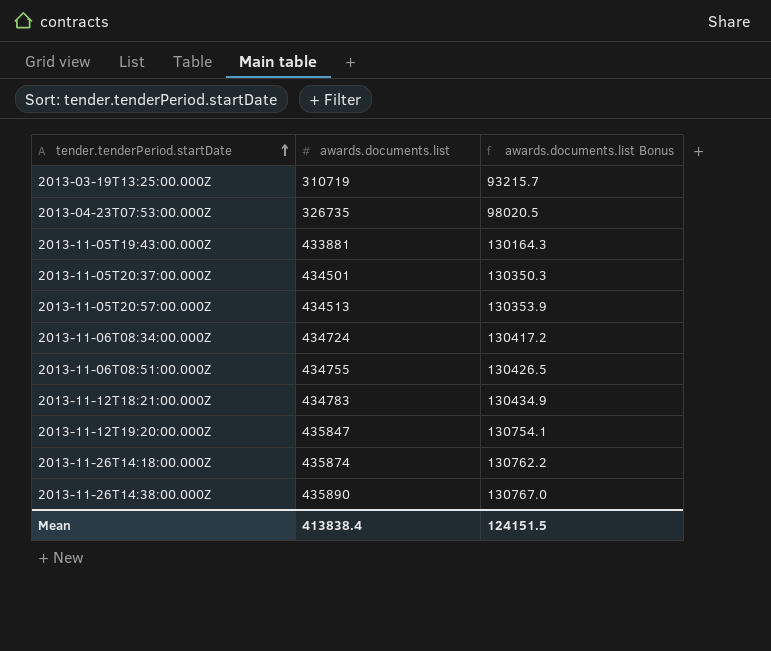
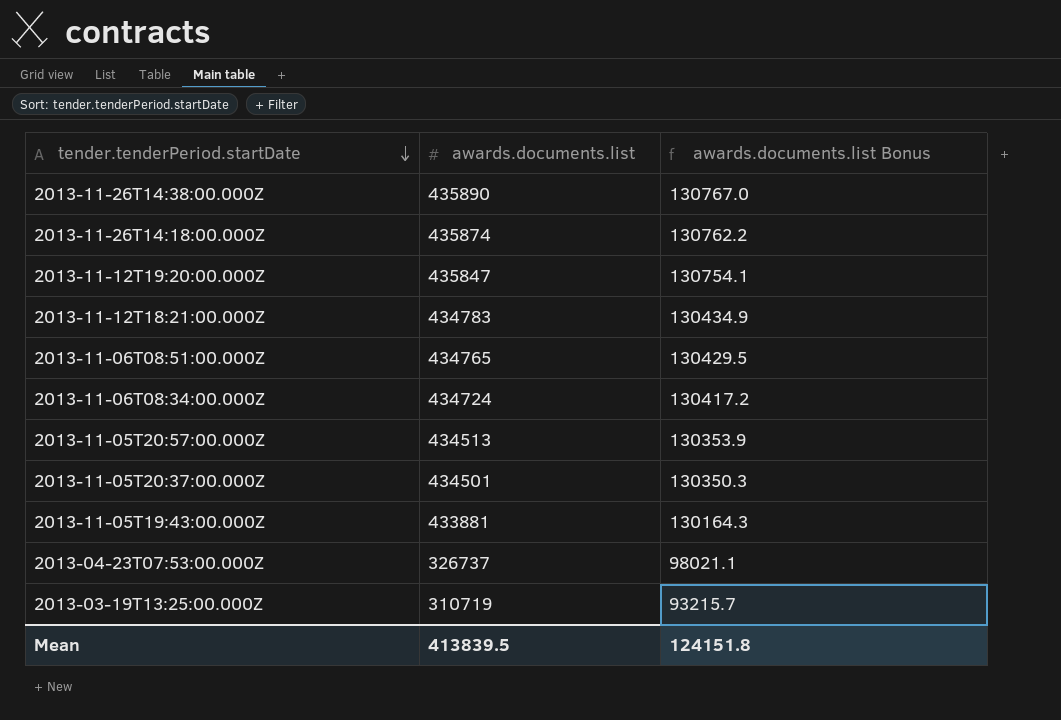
row order: tender.tenderPeriod.startDate ascending -> tender.tenderPeriod.startDate descending
2013-11-06T08:51:00.000Z | awards.documents.list: 434755 -> 434765
2013-11-06T08:51:00.000Z | awards.documents.list Bonus: 130426.5 -> 130429.5
2013-04-23T07:53:00.000Z | awards.documents.list: 326735 -> 326737
2013-04-23T07:53:00.000Z | awards.documents.list Bonus: 98020.5 -> 98021.1
Mean | awards.documents.list: 413838.4 -> 413839.5
Mean | awards.documents.list Bonus: 124151.5 -> 124151.8

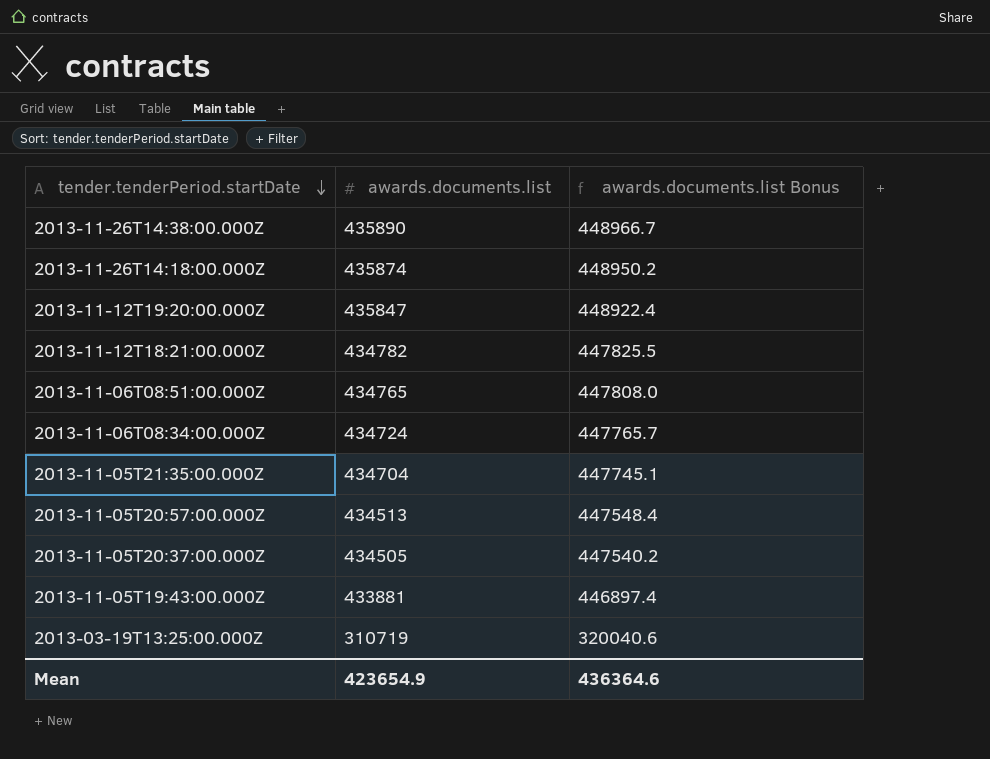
column awards.documents.list Bonus | formula: [awards.documents.list] * 0.3 -> [awards.documents.list] * 1.03
row 2013-04-23T07:53:00.000Z: 326737 | 98021.1 -> none
2013-11-12T18:21:00.000Z | awards.documents.list: 434783 -> 434782
row 2013-11-05T21:35:00.000Z: none -> 434704 | 447745.1
2013-11-05T20:37:00.000Z | awards.documents.list: 434501 -> 434505
Mean | awards.documents.list: 413839.5 -> 423654.9
Mean | awards.documents.list Bonus: 124151.8 -> 436364.6

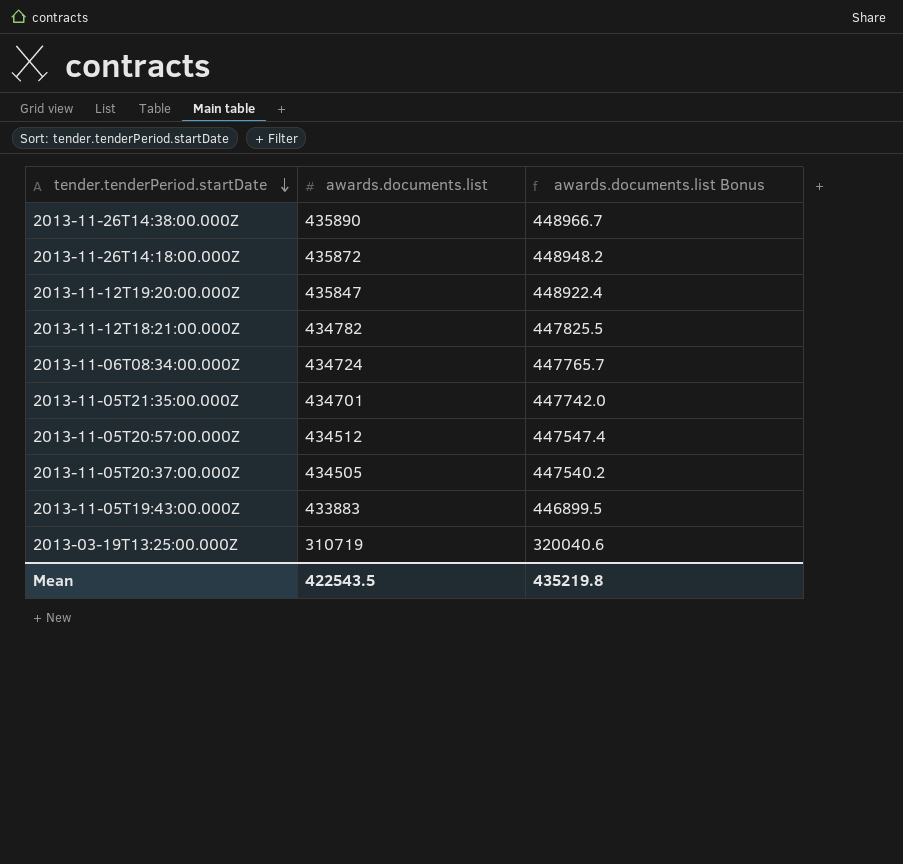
row 2013-11-06T08:51:00.000Z: 434765 | 447808.0 -> none
2013-11-26T14:18:00.000Z | awards.documents.list: 435874 -> 435872
2013-11-26T14:18:00.000Z | awards.documents.list Bonus: 448950.2 -> 448948.2
2013-11-05T21:35:00.000Z | awards.documents.list: 434704 -> 434701
2013-11-05T21:35:00.000Z | awards.documents.list Bonus: 447745.1 -> 447742.0
2013-11-05T20:57:00.000Z | awards.documents.list: 434513 -> 434512
2013-11-05T20:57:00.000Z | awards.documents.list Bonus: 447548.4 -> 447547.4
2013-11-05T19:43:00.000Z | awards.documents.list: 433881 -> 433883
2013-11-05T19:43:00.000Z | awards.documents.list Bonus: 446897.4 -> 446899.5
Mean | awards.documents.list: 423654.9 -> 422543.5
Mean | awards.documents.list Bonus: 436364.6 -> 435219.8

